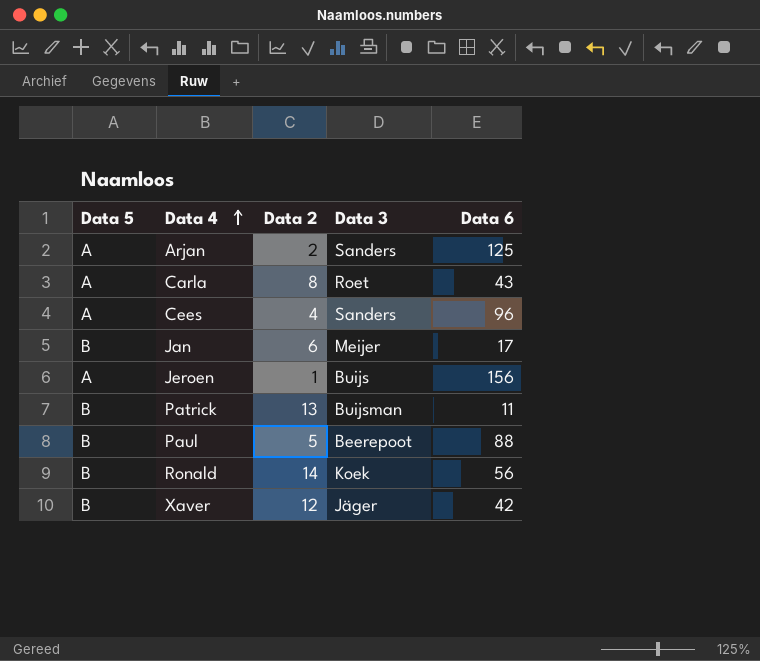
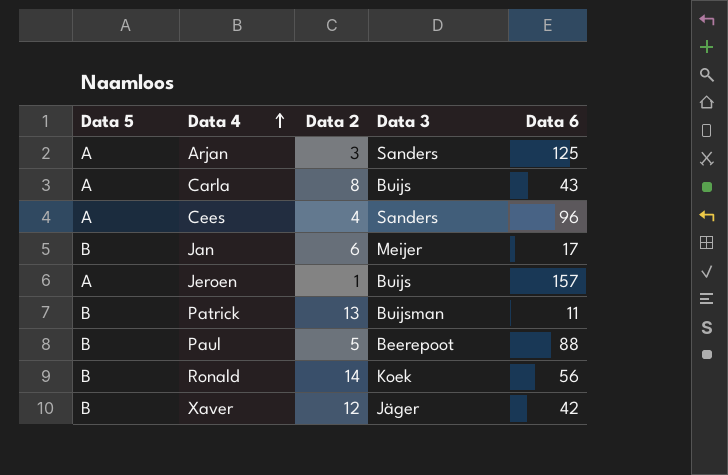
Arjan | Data 2: 2 -> 3
Carla | Data 3: Roet -> Buijs
Jeroen | Data 6: 156 -> 157

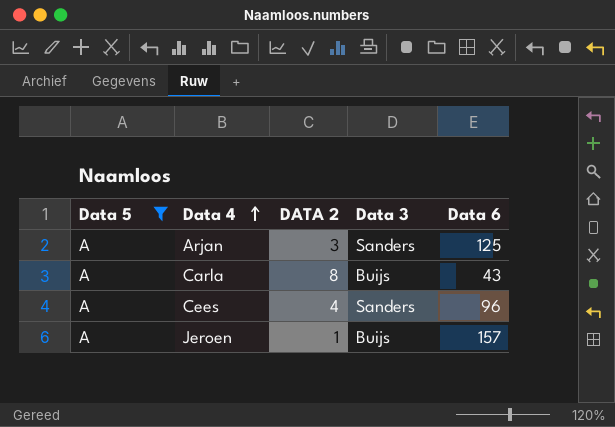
filter: none -> Data 5 = A
column name: Data 2 -> DATA 2

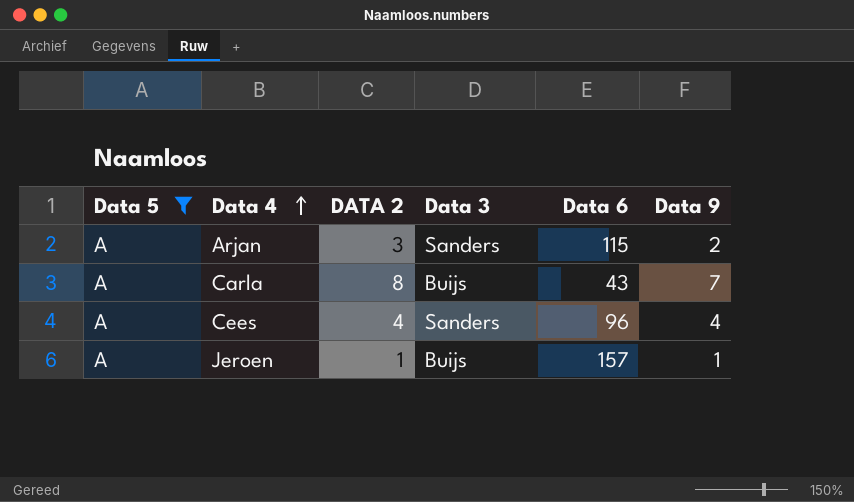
column Data 9 | position: none -> 6
Arjan | Data 6: 125 -> 115

